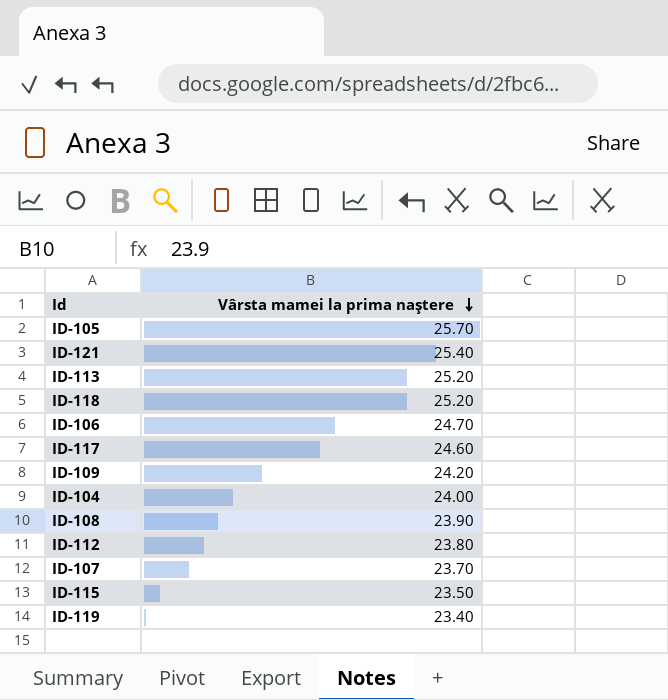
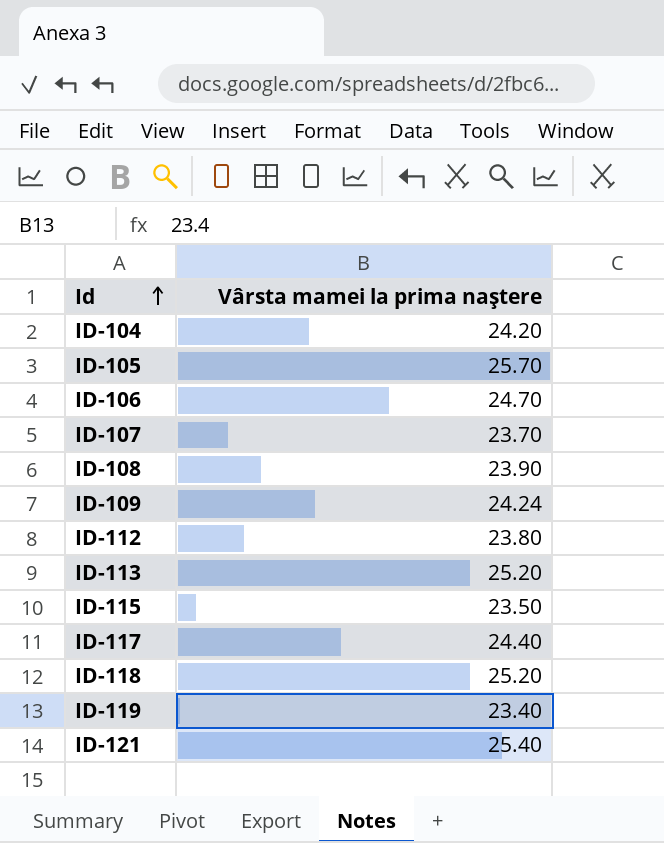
row order: Vârsta mamei la prima naştere descending -> Id ascending
ID-104 | Vârsta mamei la prima naştere: 24.00 -> 24.20
ID-109 | Vârsta mamei la prima naştere: 24.20 -> 24.24
ID-117 | Vârsta mamei la prima naştere: 24.60 -> 24.40

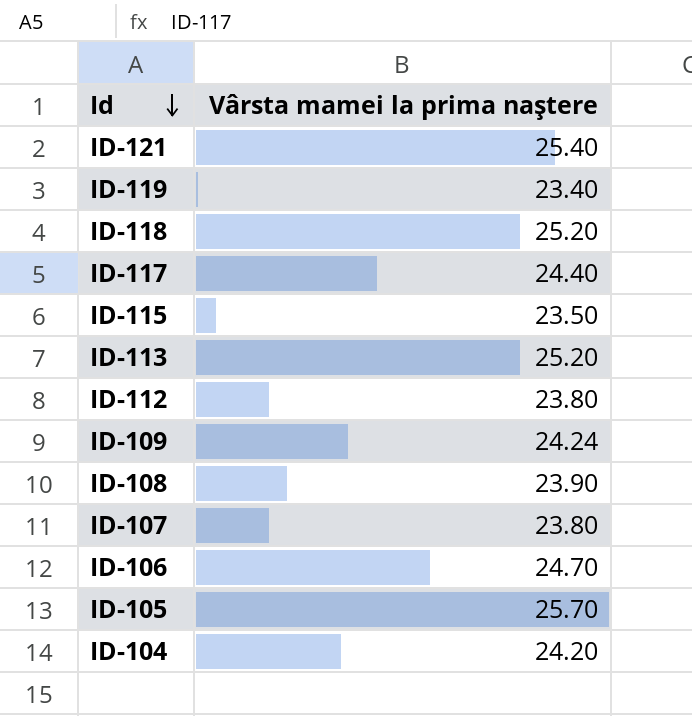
row order: Id ascending -> Id descending
ID-107 | Vârsta mamei la prima naştere: 23.70 -> 23.80

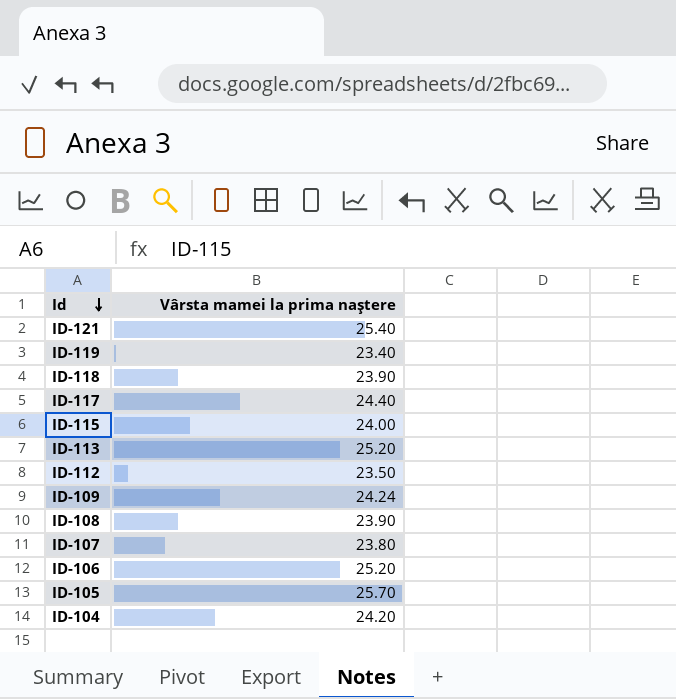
ID-118 | Vârsta mamei la prima naştere: 25.20 -> 23.90
ID-115 | Vârsta mamei la prima naştere: 23.50 -> 24.00
ID-112 | Vârsta mamei la prima naştere: 23.80 -> 23.50
ID-106 | Vârsta mamei la prima naştere: 24.70 -> 25.20

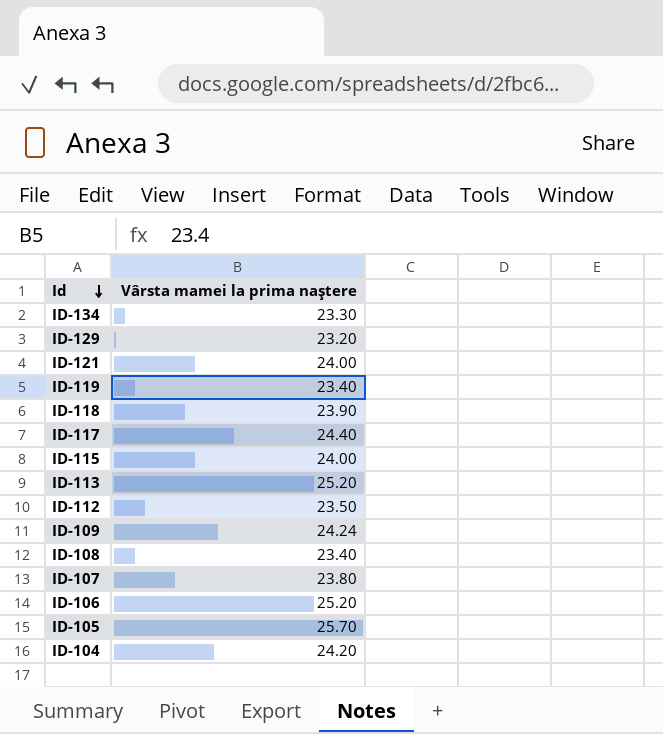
row ID-134: none -> 23.30
row ID-129: none -> 23.20
ID-121 | Vârsta mamei la prima naştere: 25.40 -> 24.00
ID-108 | Vârsta mamei la prima naştere: 23.90 -> 23.40

